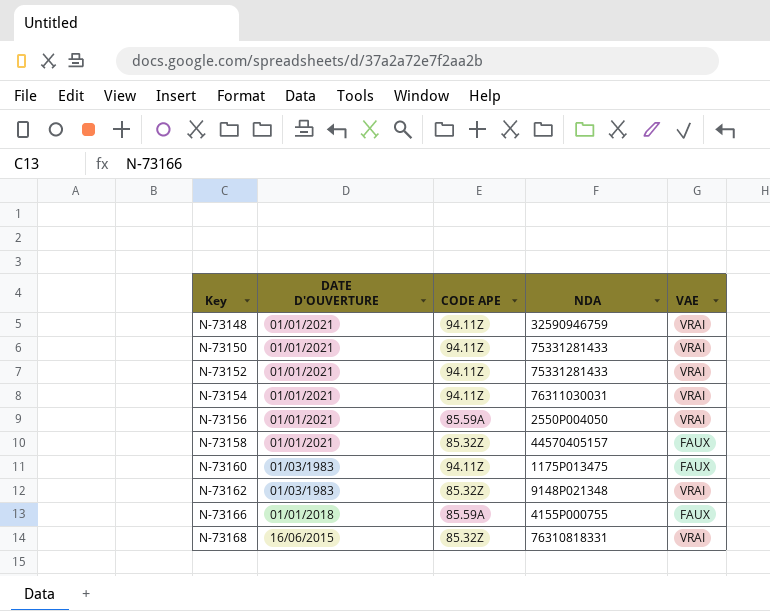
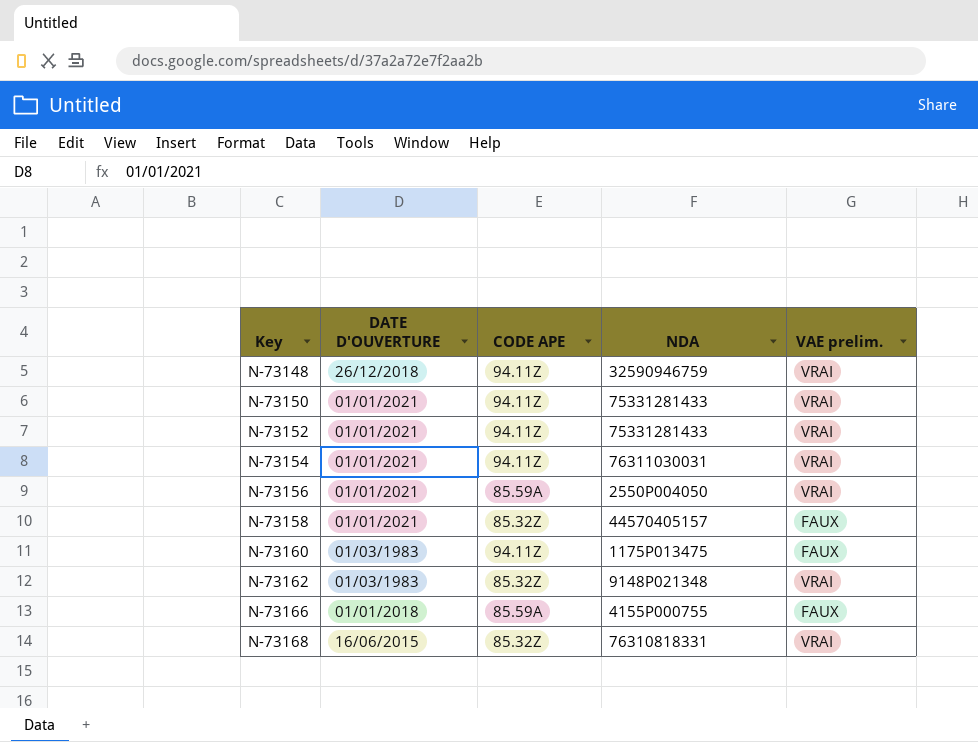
column name: VAE -> VAE prelim.
N-73148 | DATE D'OUVERTURE: 01/01/2021 -> 26/12/2018

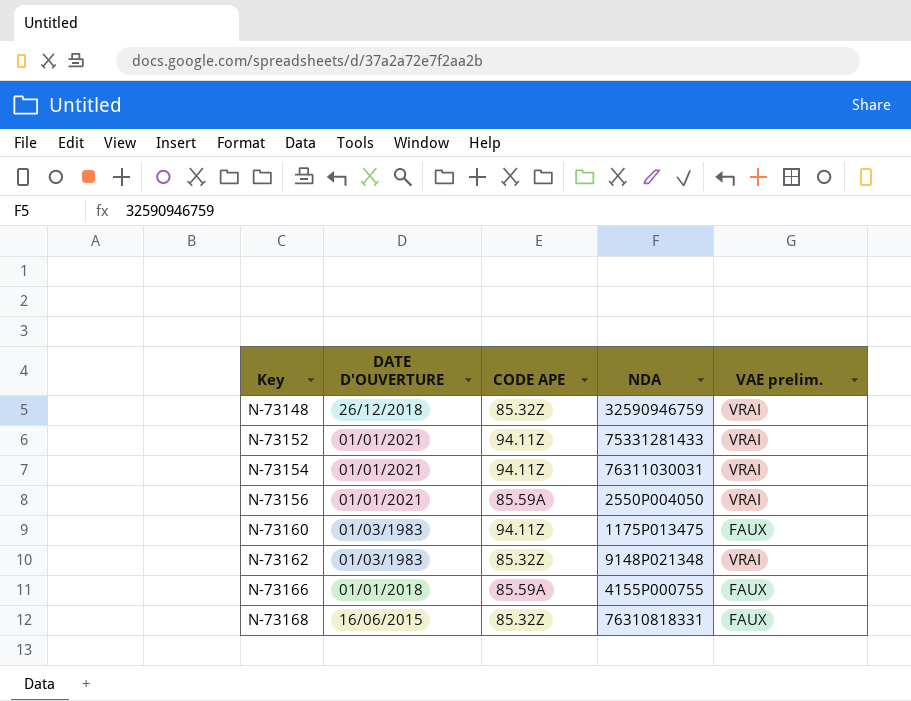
row N-73150: 01/01/2021 | 94.11Z | 75331281433 | VRAI -> none
row N-73158: 01/01/2021 | 85.32Z | 44570405157 | FAUX -> none
N-73148 | CODE APE: 94.11Z -> 85.32Z
N-73168 | VAE prelim.: VRAI -> FAUX

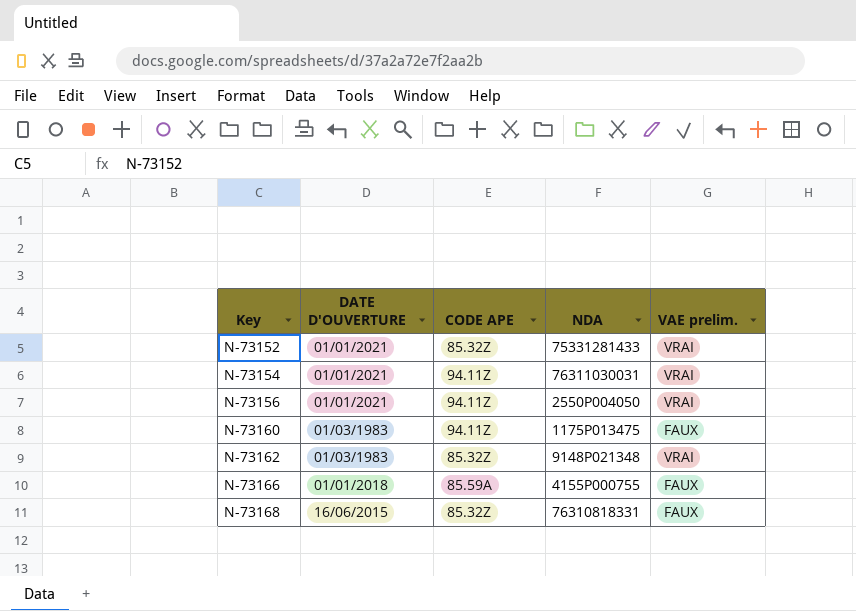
row N-73148: 26/12/2018 | 85.32Z | 32590946759 | VRAI -> none
N-73152 | CODE APE: 94.11Z -> 85.32Z
N-73156 | CODE APE: 85.59A -> 94.11Z

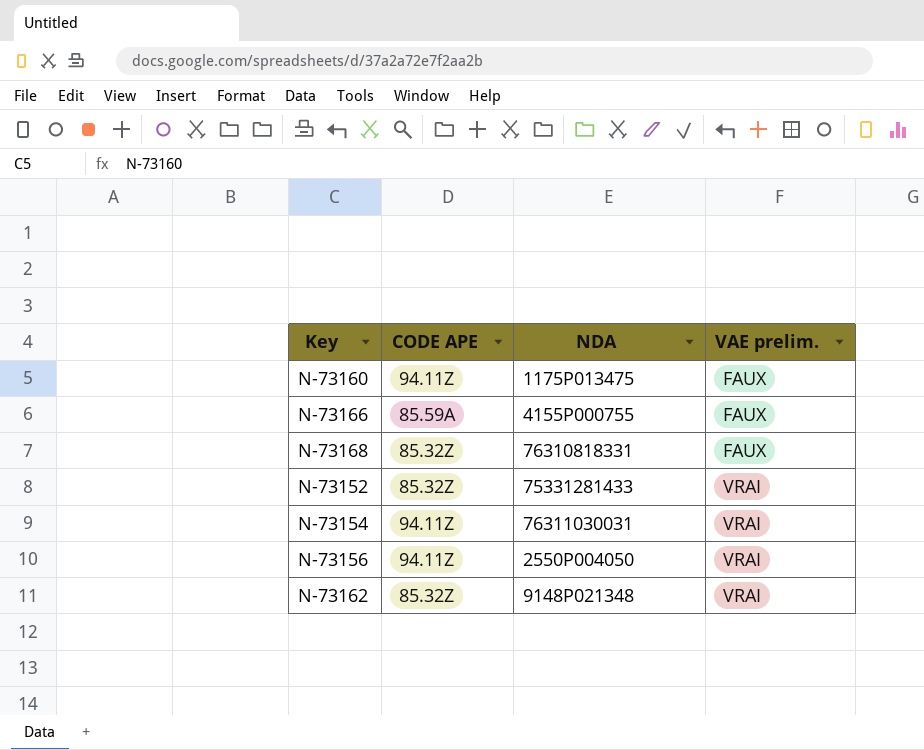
row order: Key ascending -> VAE prelim. ascending
column DATE D'OUVERTURE | position: 2 -> none

